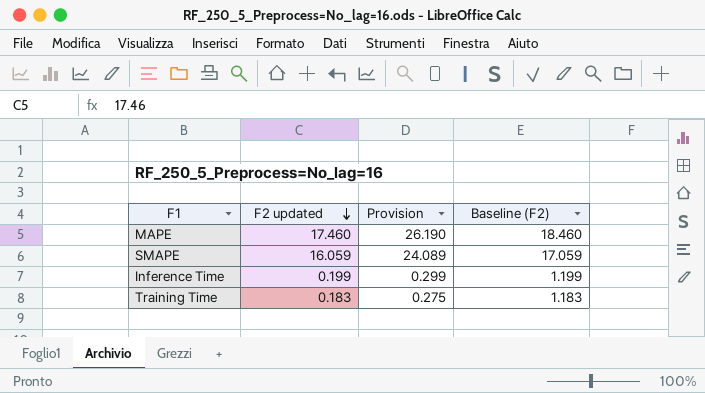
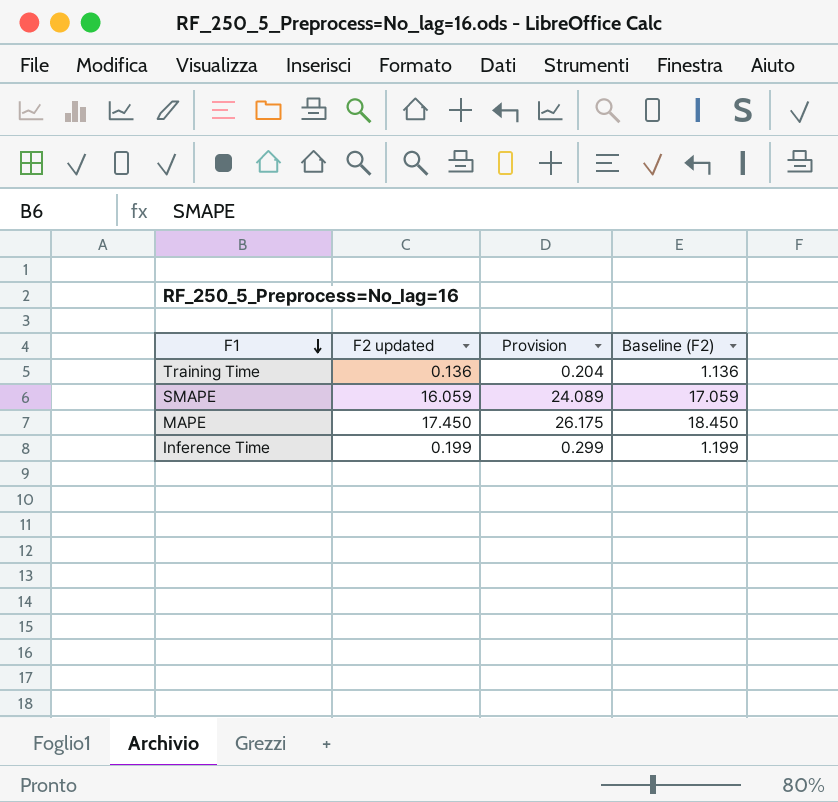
row order: F2 updated descending -> F1 descending
Training Time | F2 updated: 0.183 -> 0.136
Training Time | Provision: 0.275 -> 0.204
Training Time | Baseline (F2): 1.183 -> 1.136
MAPE | F2 updated: 17.460 -> 17.450
MAPE | Provision: 26.190 -> 26.175
MAPE | Baseline (F2): 18.460 -> 18.450

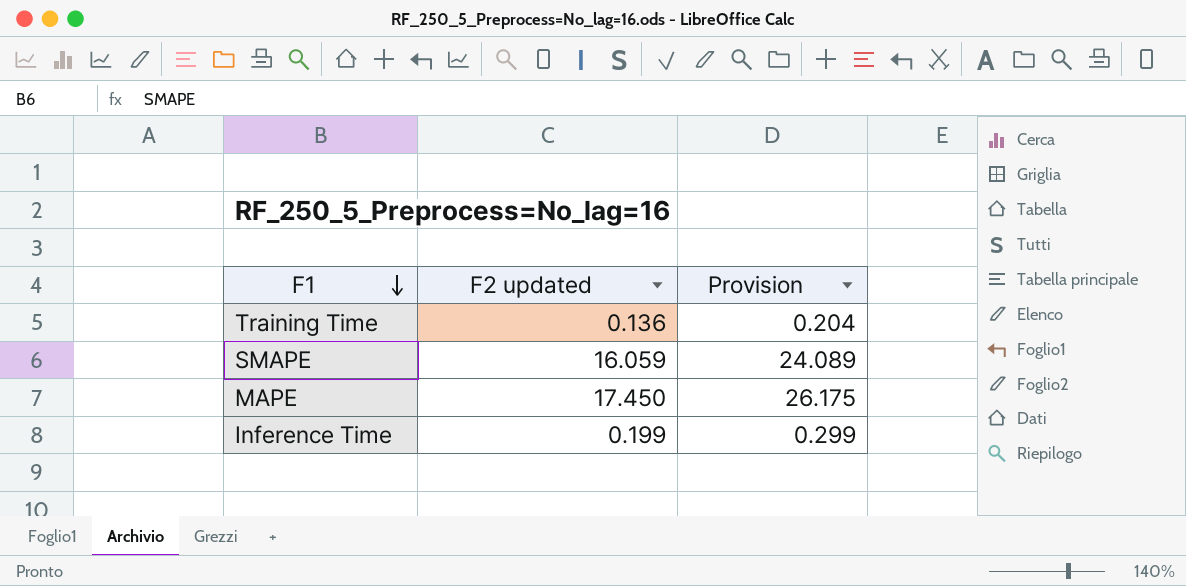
column Baseline (F2) | formula: [F2 updated] + 1 -> none

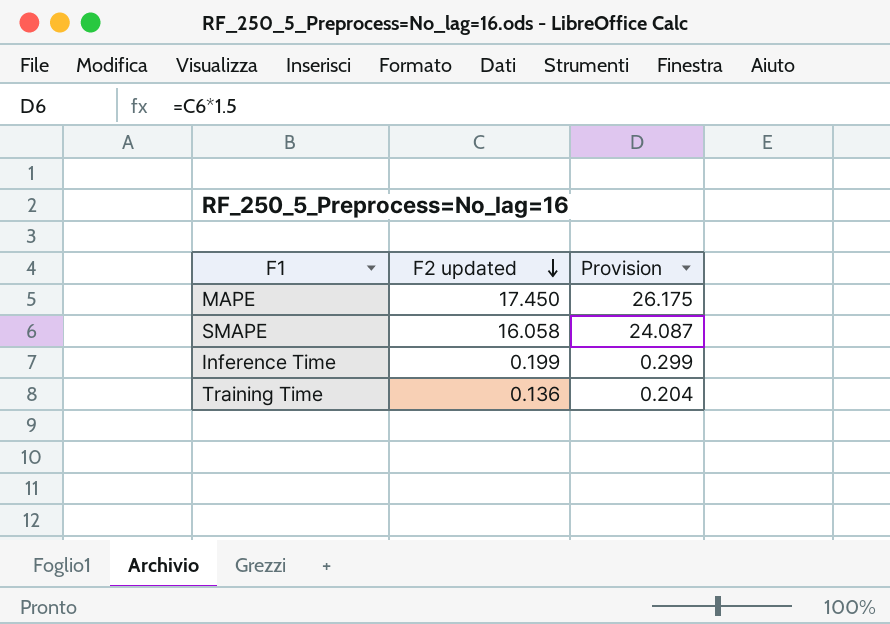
row order: F1 descending -> F2 updated descending
SMAPE | F2 updated: 16.059 -> 16.058
SMAPE | Provision: 24.089 -> 24.087

